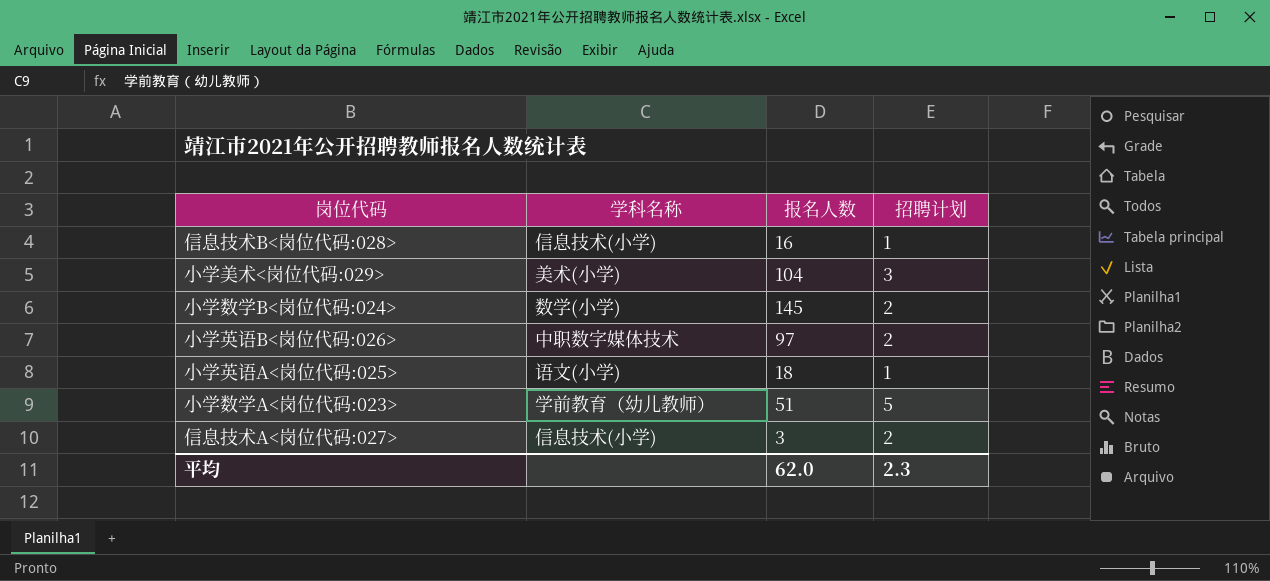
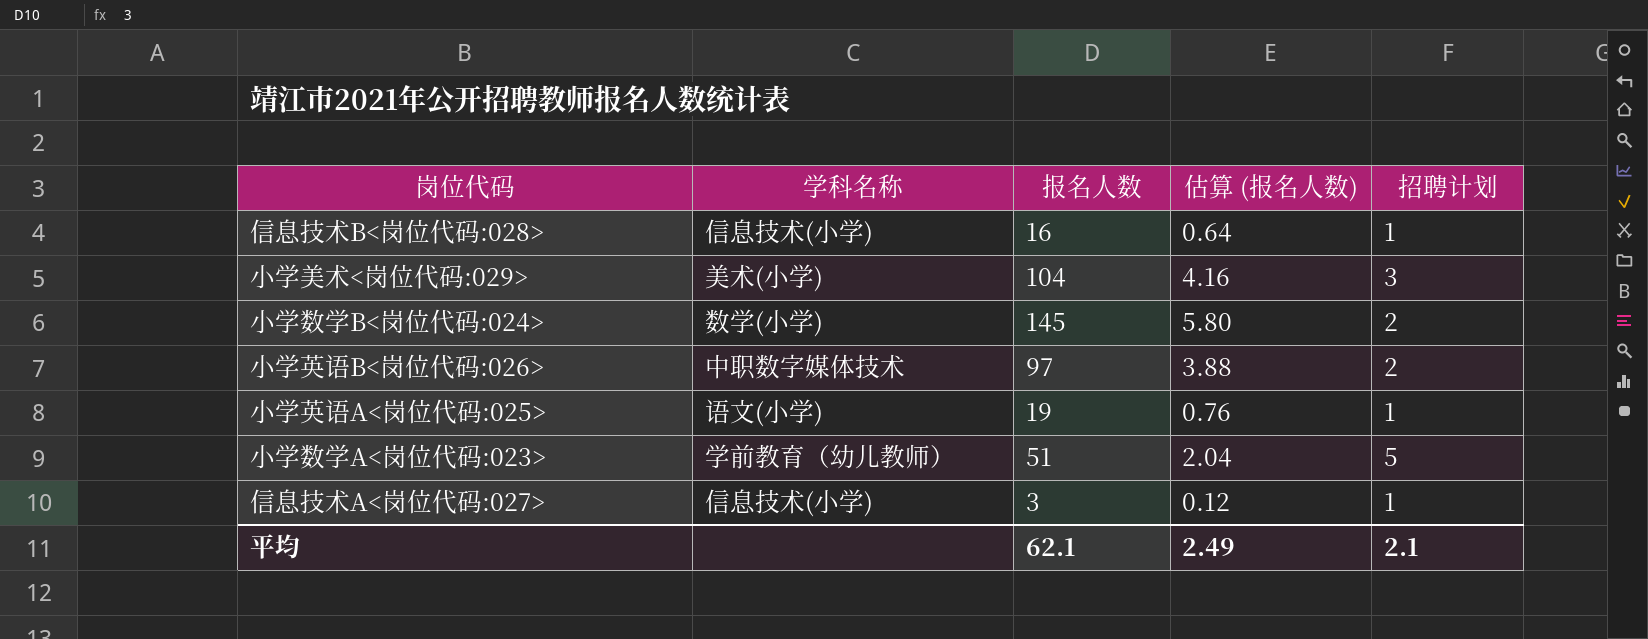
column 估算 (报名人数) | formula: none -> [报名人数] * 0.04
小学英语A<岗位代码:025> | 报名人数: 18 -> 19
信息技术A<岗位代码:027> | 招聘计划: 2 -> 1
平均 | 报名人数: 62.0 -> 62.1
平均 | 招聘计划: 2.3 -> 2.1

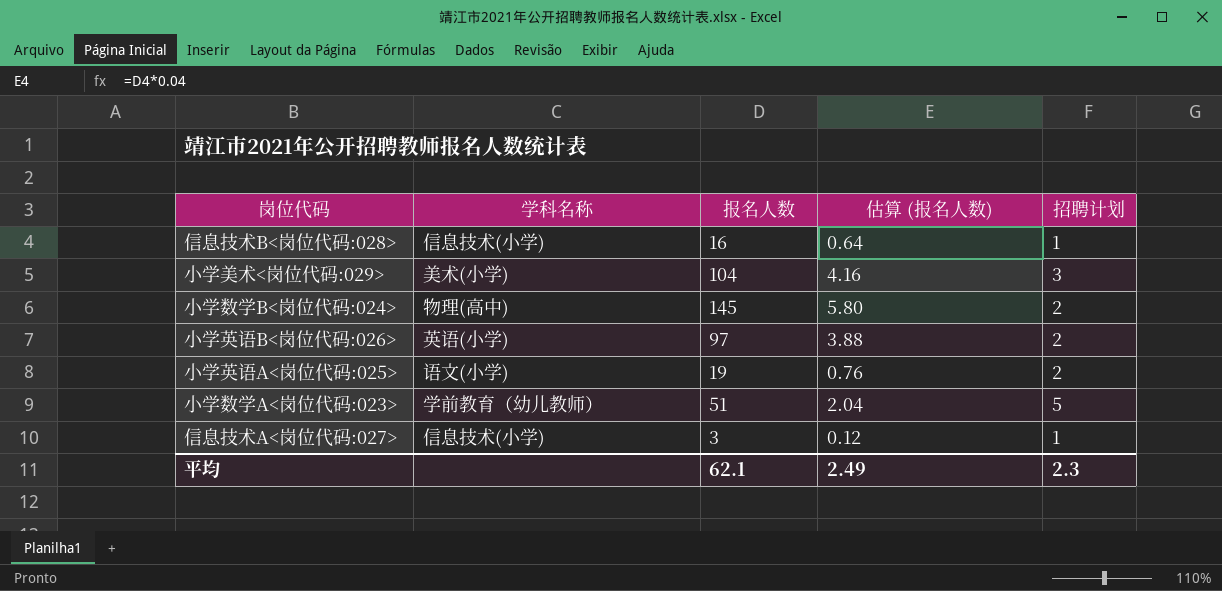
小学数学B<岗位代码:024> | 学科名称: 数学(小学) -> 物理(高中)
小学英语B<岗位代码:026> | 学科名称: 中职数字媒体技术 -> 英语(小学)
小学英语A<岗位代码:025> | 招聘计划: 1 -> 2
平均 | 招聘计划: 2.1 -> 2.3

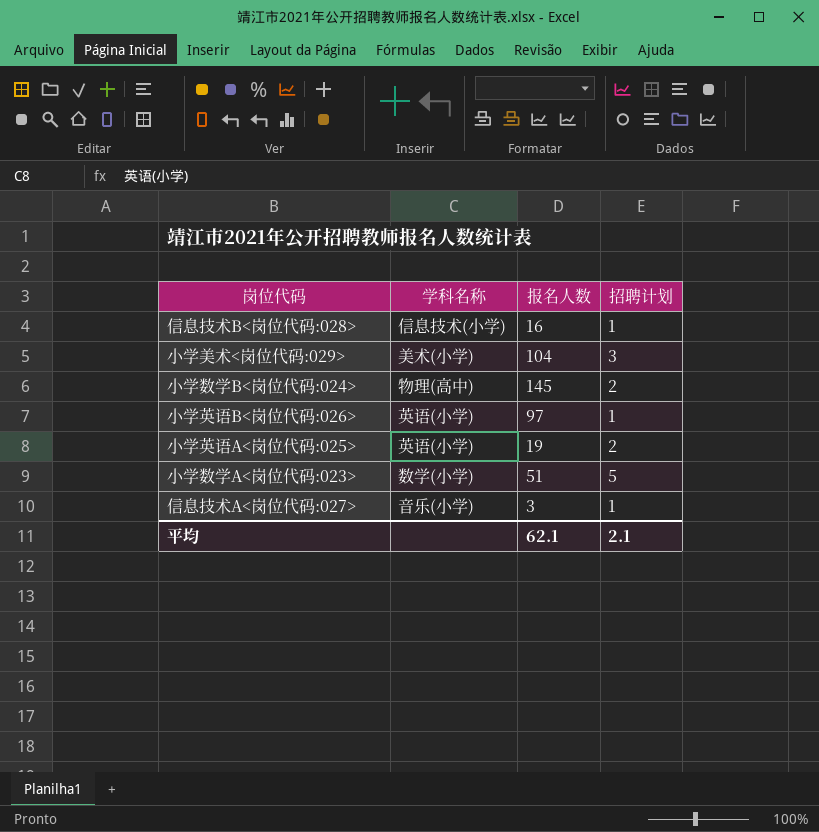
column 估算 (报名人数) | formula: [报名人数] * 0.04 -> none
小学英语B<岗位代码:026> | 招聘计划: 2 -> 1
小学英语A<岗位代码:025> | 学科名称: 语文(小学) -> 英语(小学)
小学数学A<岗位代码:023> | 学科名称: 学前教育（幼儿教师） -> 数学(小学)
信息技术A<岗位代码:027> | 学科名称: 信息技术(小学) -> 音乐(小学)
平均 | 招聘计划: 2.3 -> 2.1

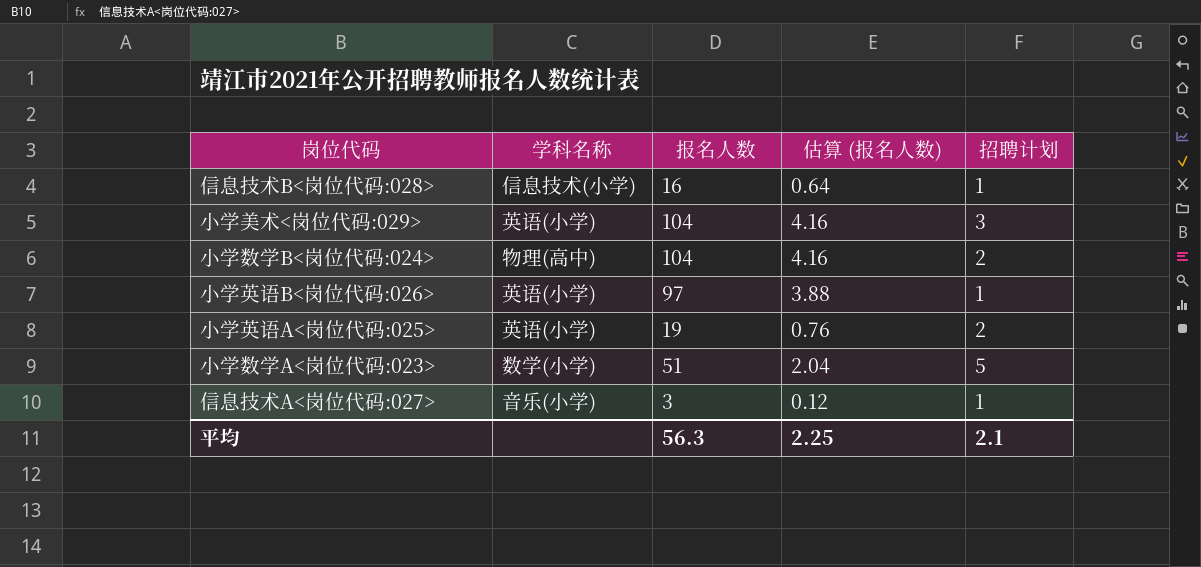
column 估算 (报名人数) | formula: none -> [报名人数] * 0.04
小学美术<岗位代码:029> | 学科名称: 美术(小学) -> 英语(小学)
小学数学B<岗位代码:024> | 报名人数: 145 -> 104
平均 | 报名人数: 62.1 -> 56.3

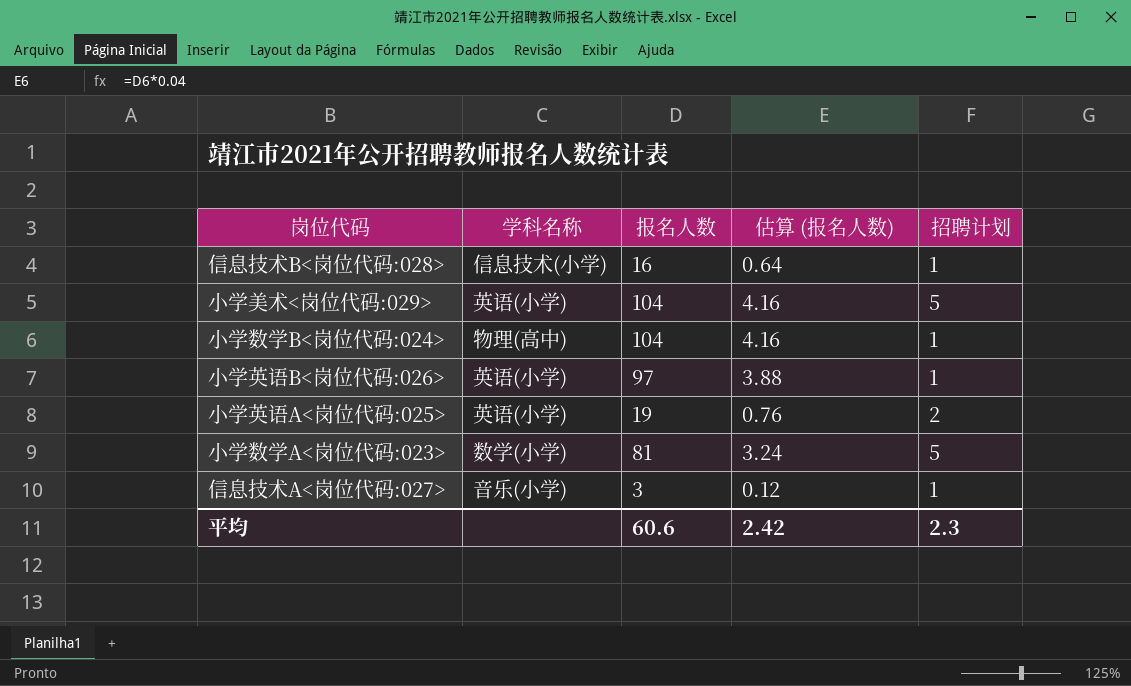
小学美术<岗位代码:029> | 招聘计划: 3 -> 5
小学数学B<岗位代码:024> | 招聘计划: 2 -> 1
小学数学A<岗位代码:023> | 报名人数: 51 -> 81
小学数学A<岗位代码:023> | 估算 (报名人数): 2.04 -> 3.24
平均 | 报名人数: 56.3 -> 60.6
平均 | 估算 (报名人数): 2.25 -> 2.42
平均 | 招聘计划: 2.1 -> 2.3

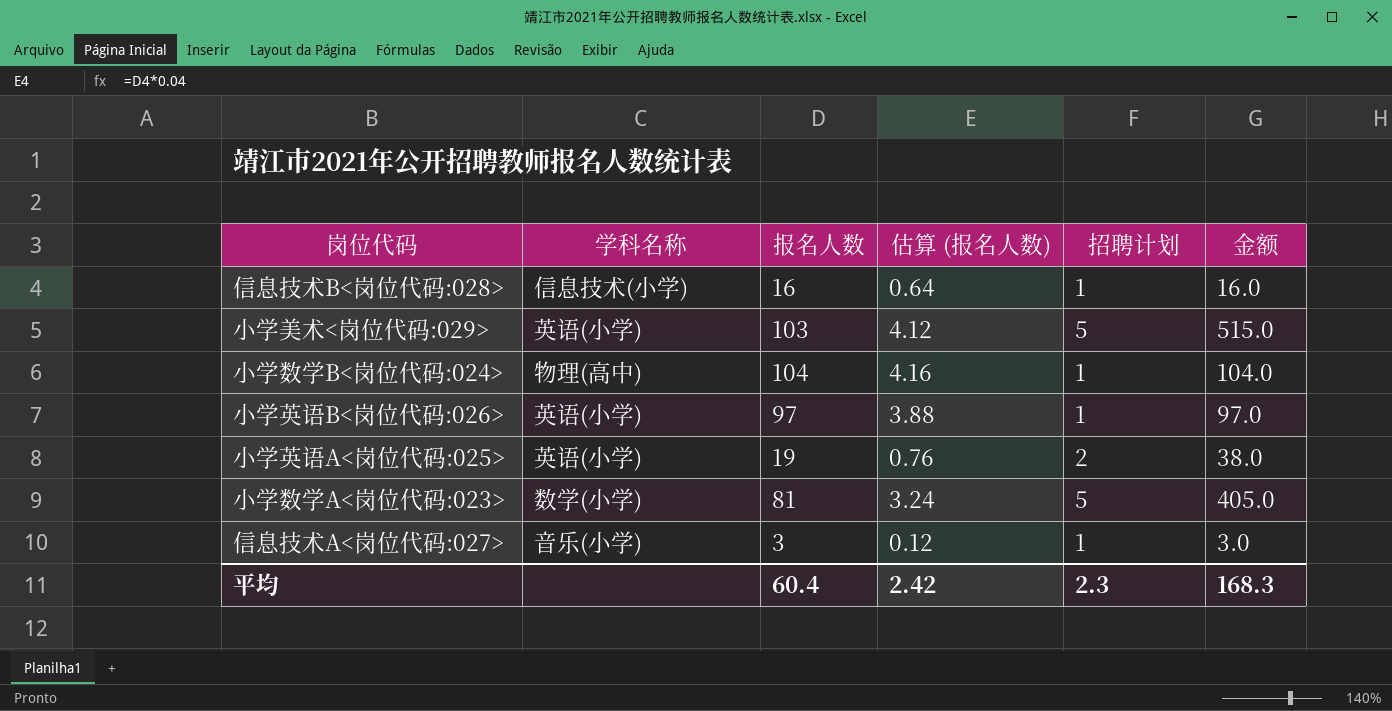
column 金额 | formula: none -> [报名人数] * [招聘计划]
小学美术<岗位代码:029> | 报名人数: 104 -> 103
小学美术<岗位代码:029> | 估算 (报名人数): 4.16 -> 4.12
平均 | 报名人数: 60.6 -> 60.4

